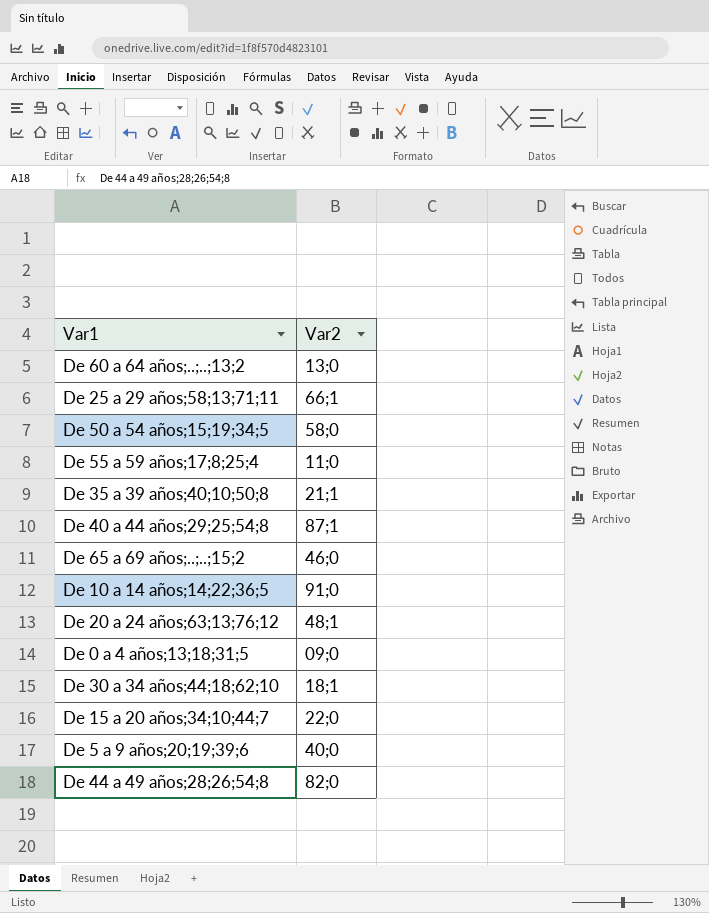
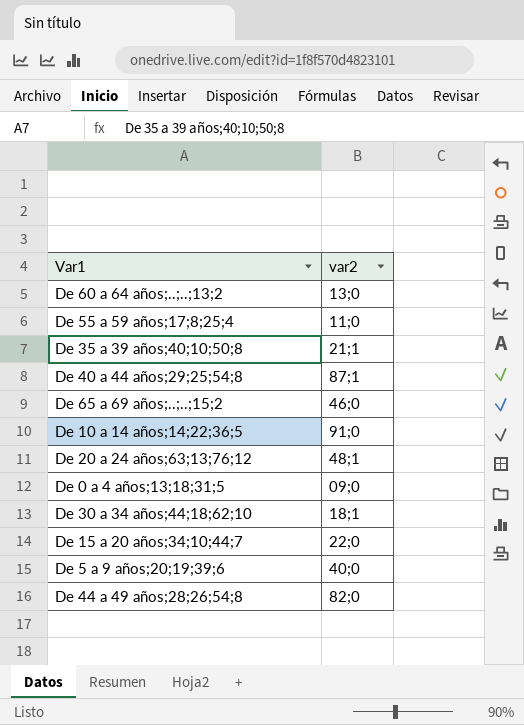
column name: Var2 -> var2
row De 25 a 29 años;58;13;71;11: 66;1 -> none
row De 50 a 54 años;15;19;34;5: 58;0 -> none

